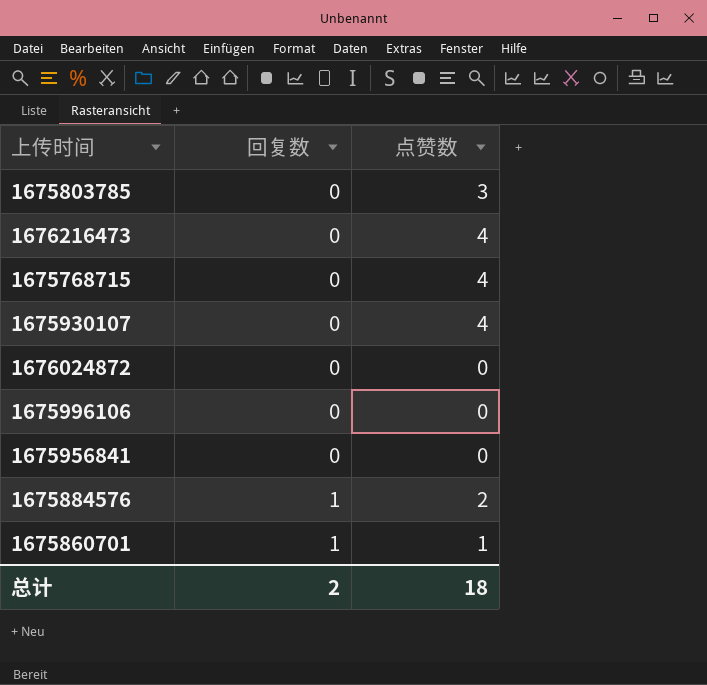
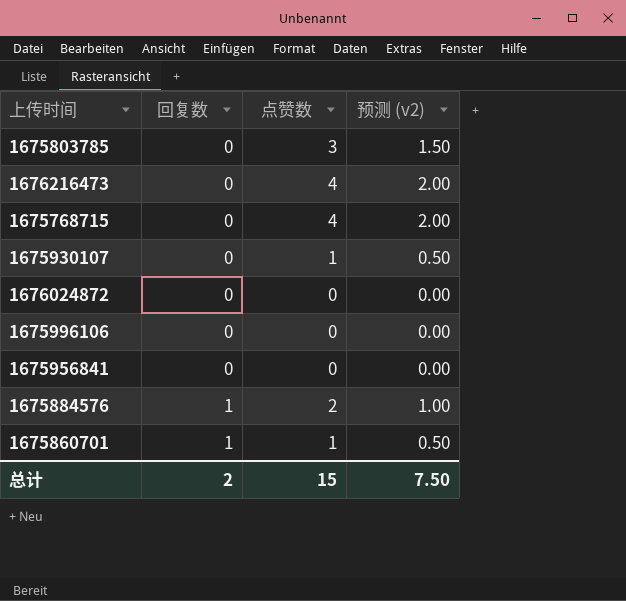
column 预测 (v2) | formula: none -> [点赞数] * 0.5
1675930107 | 点赞数: 4 -> 1
总计 | 点赞数: 18 -> 15

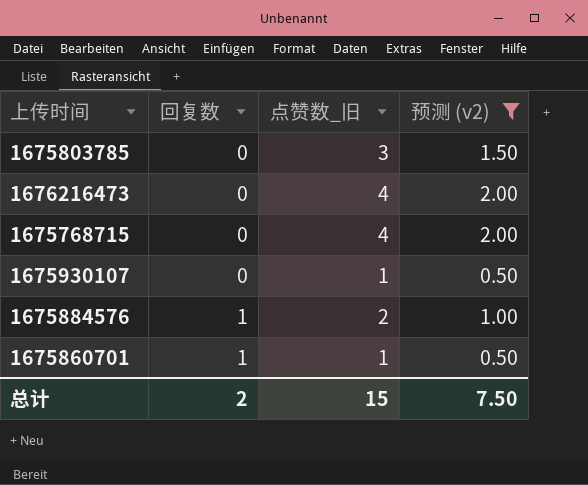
filter: none -> 预测 (v2) != 0.00
column name: 点赞数 -> 点赞数_旧

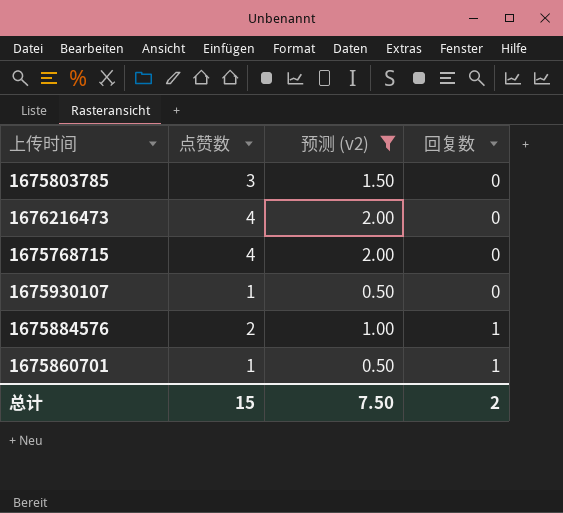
column name: 点赞数_旧 -> 点赞数
column 回复数 | position: 2 -> 4

